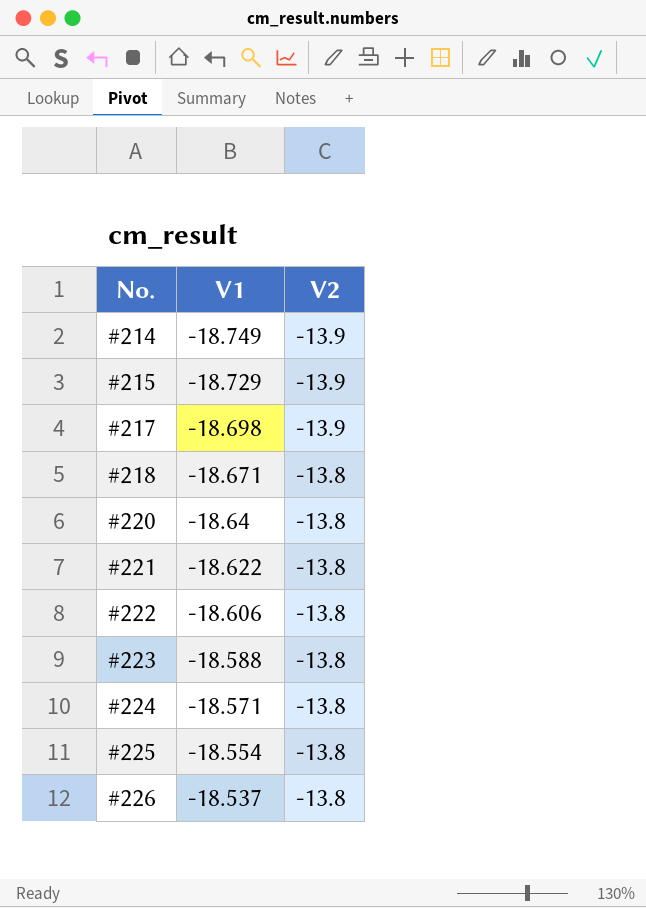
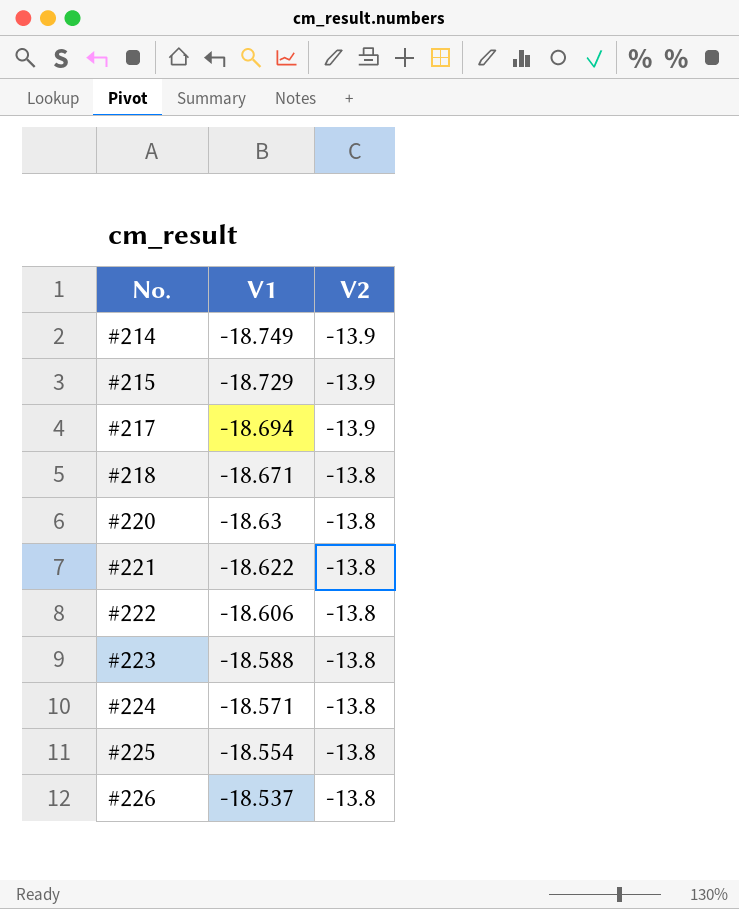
#217 | V1: -18.698 -> -18.694
#220 | V1: -18.64 -> -18.63

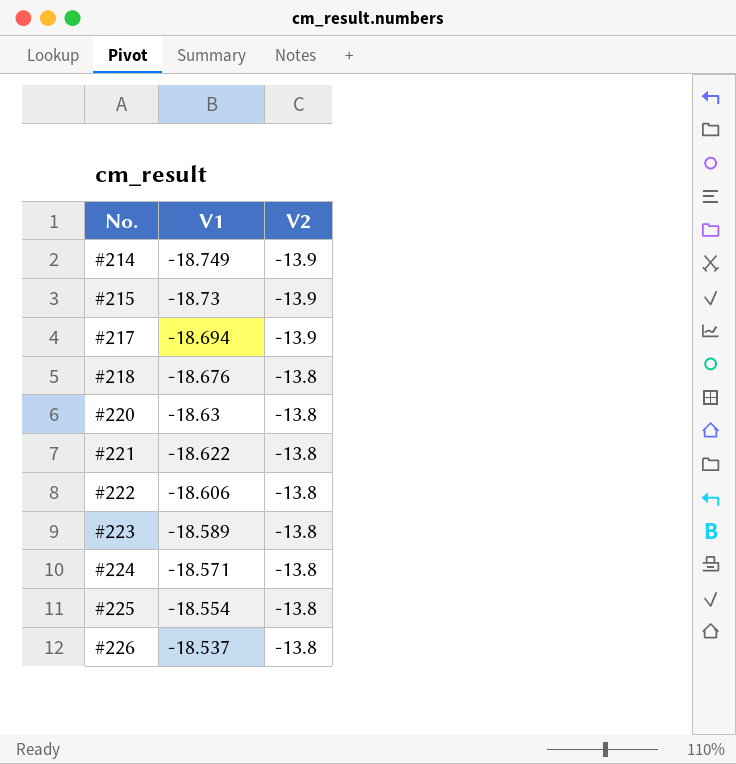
#215 | V1: -18.729 -> -18.73
#218 | V1: -18.671 -> -18.676
#223 | V1: -18.588 -> -18.589

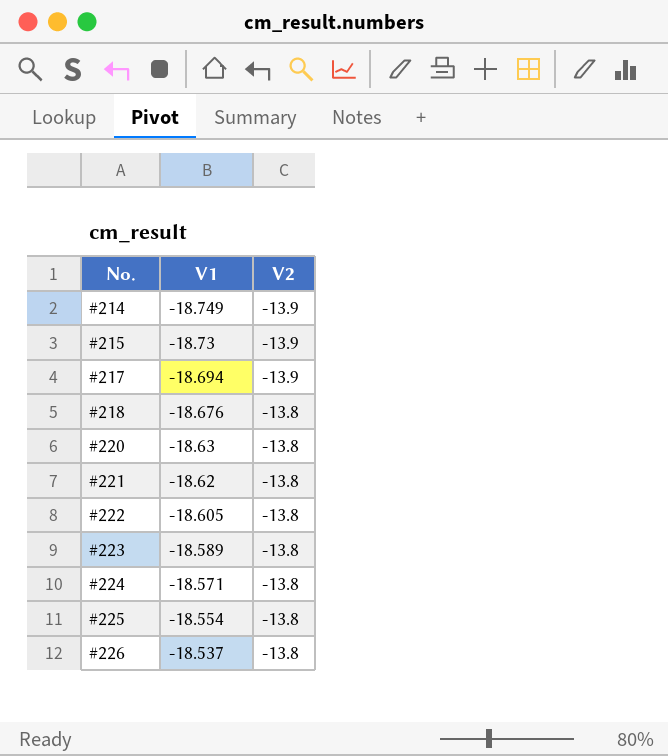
#221 | V1: -18.622 -> -18.62
#222 | V1: -18.606 -> -18.605

